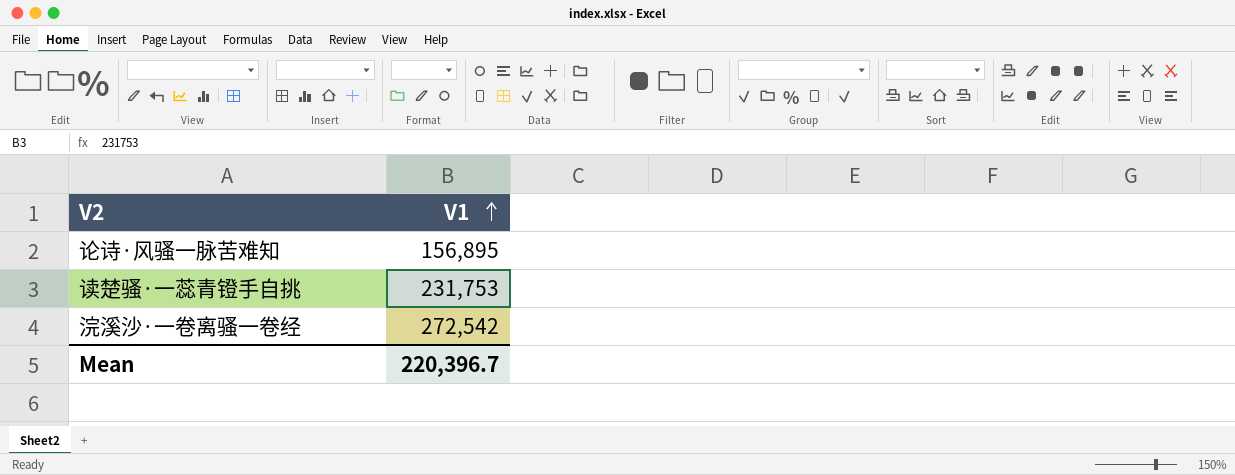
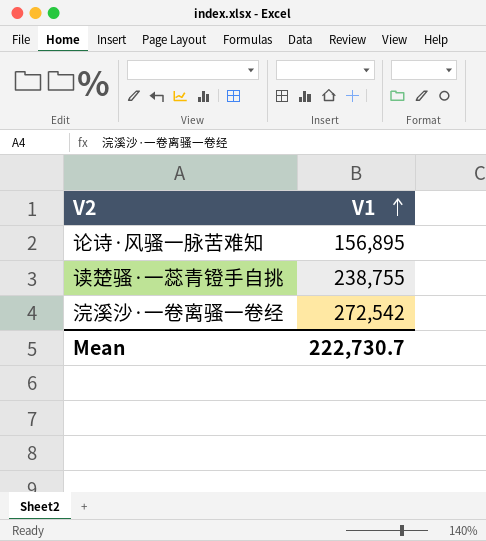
读楚骚·一蕊青镫手自挑 | V1: 231,753 -> 238,755
Mean | V1: 220,396.7 -> 222,730.7

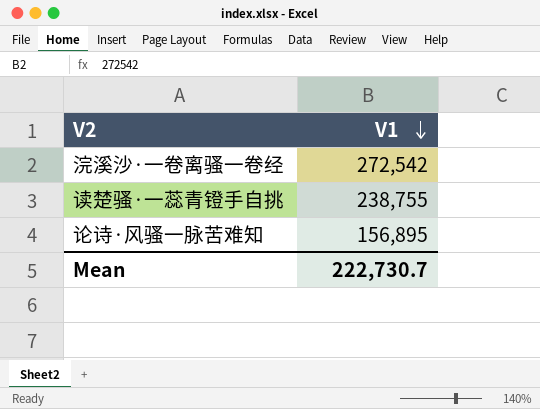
row order: V1 ascending -> V1 descending

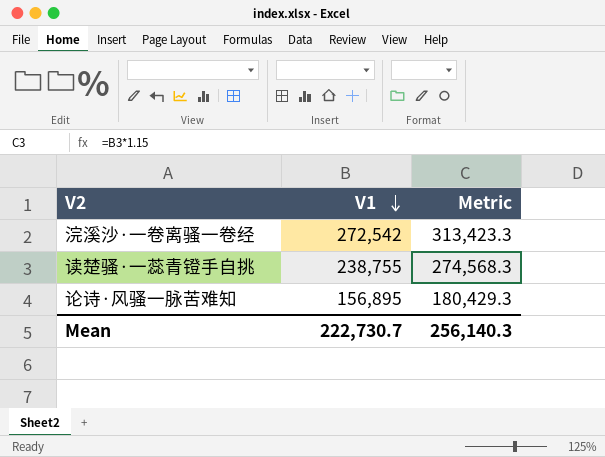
column Metric | formula: none -> [V1] * 1.15

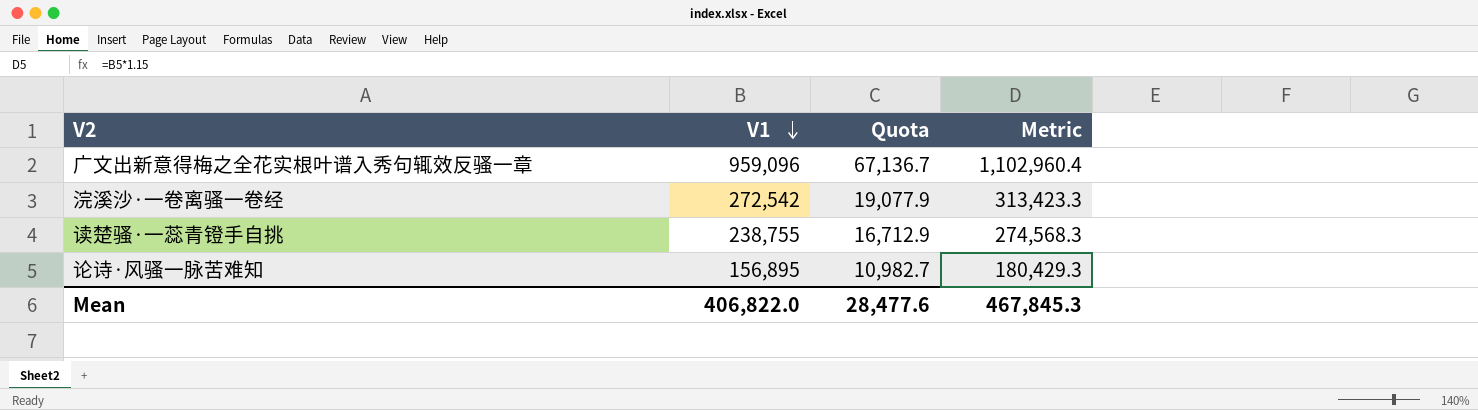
column Quota | formula: none -> [V1] * 0.07
row 广文出新意得梅之全花实根叶谱入秀句辄效反骚一章: none -> 959,096 | 67,136.7 | 1,102,960.4
Mean | V1: 222,730.7 -> 406,822.0
Mean | Metric: 256,140.3 -> 467,845.3

